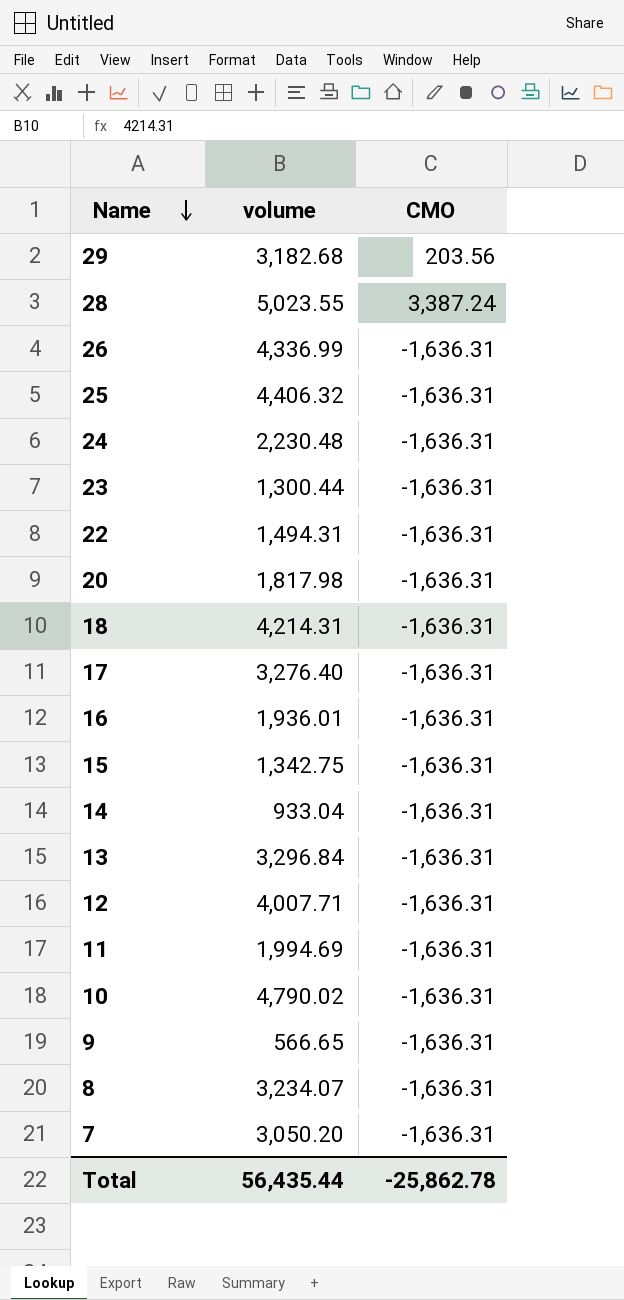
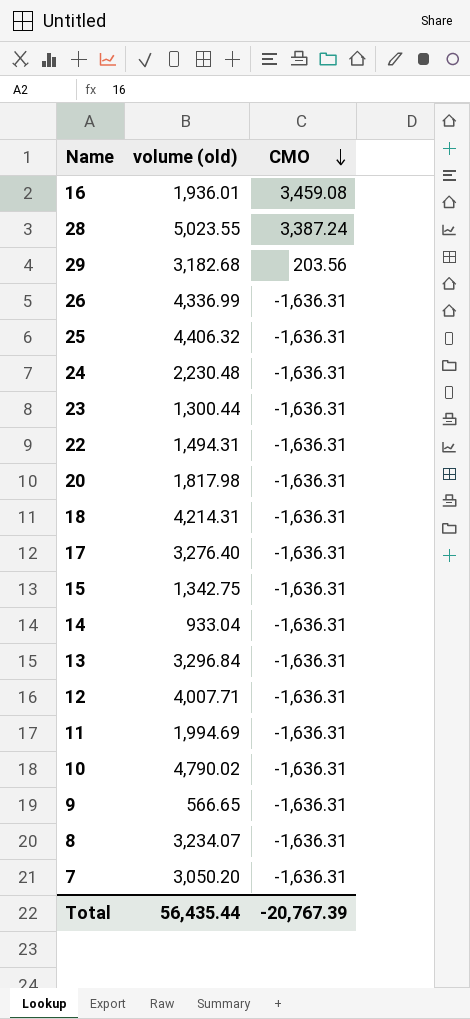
row order: Name descending -> CMO descending
column name: volume -> volume (old)
16 | CMO: -1,636.31 -> 3,459.08
Total | CMO: -25,862.78 -> -20,767.39

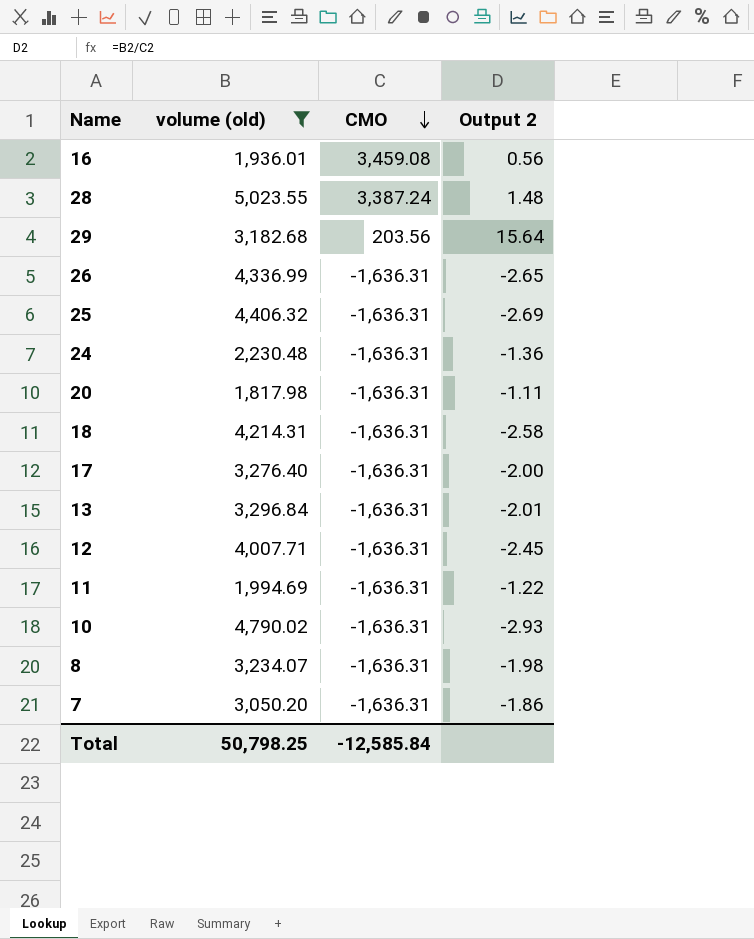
filter: none -> volume (old) >= 1,817.98
column Output 2 | formula: none -> [volume (old)] / [CMO]
Total | volume (old): 56,435.44 -> 50,798.25
Total | CMO: -20,767.39 -> -12,585.84

